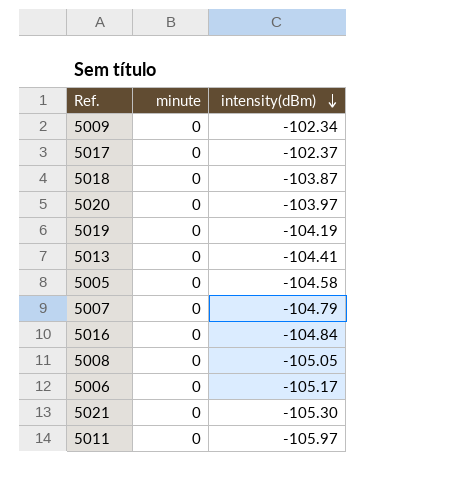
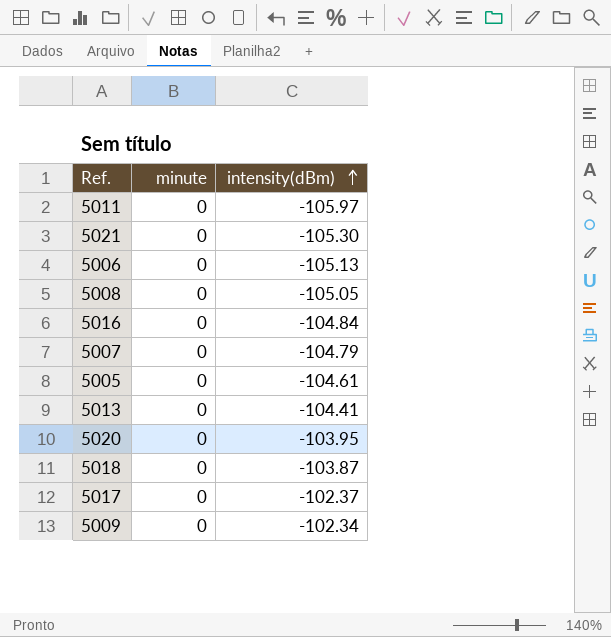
row order: intensity(dBm) descending -> intensity(dBm) ascending
row 5019: 0 | -104.19 -> none
5006 | intensity(dBm): -105.17 -> -105.13
5005 | intensity(dBm): -104.58 -> -104.61
5020 | intensity(dBm): -103.97 -> -103.95

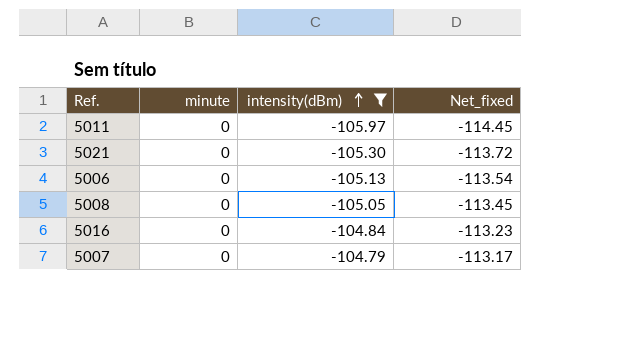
filter: none -> intensity(dBm) <= -104.79
column Net_fixed | formula: none -> [intensity(dBm)] * 1.08

